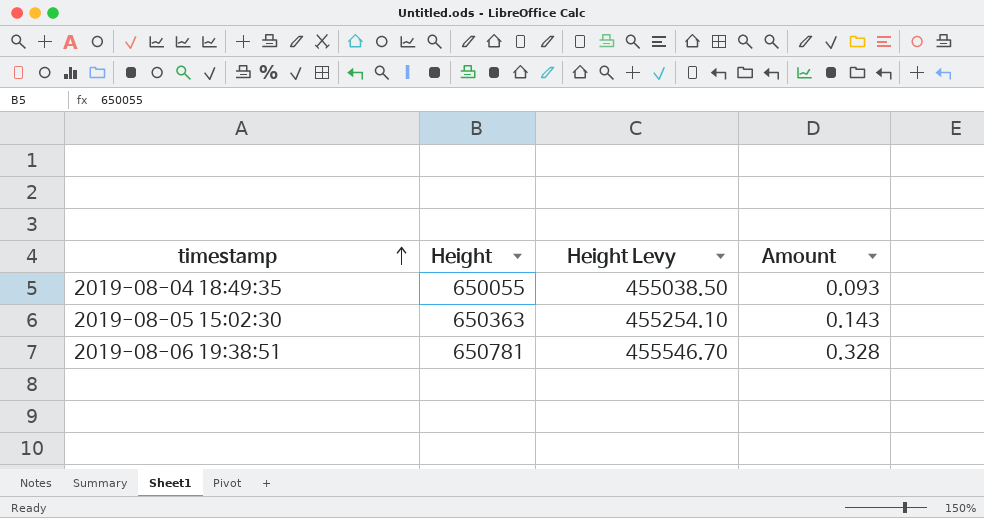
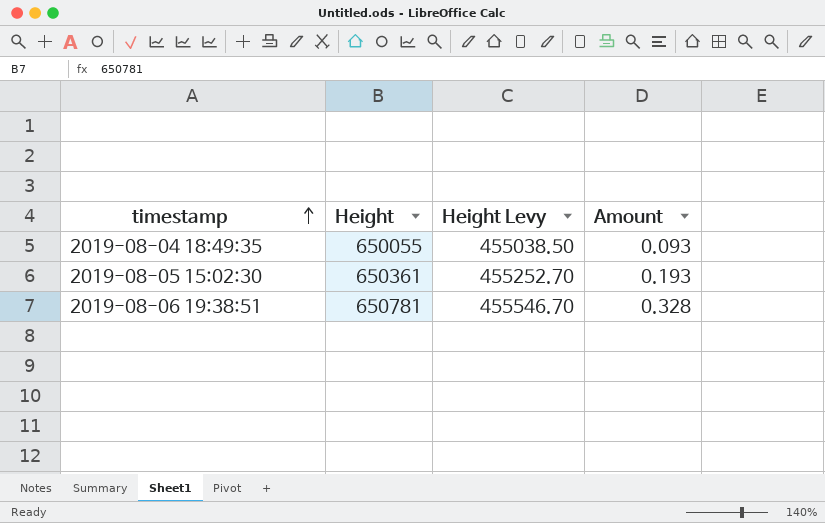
2019-08-05 15:02:30 | Height: 650363 -> 650361
2019-08-05 15:02:30 | Height Levy: 455254.10 -> 455252.70
2019-08-05 15:02:30 | Amount: 0.143 -> 0.193

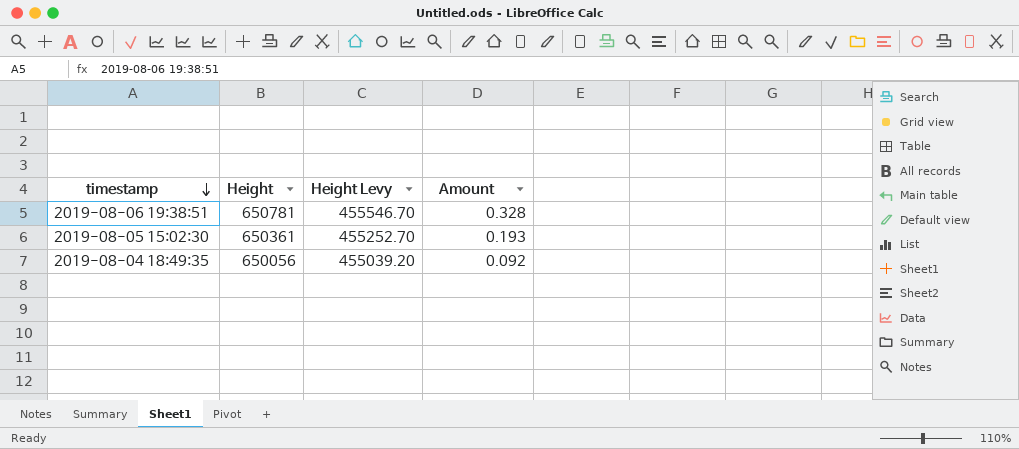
row order: timestamp ascending -> timestamp descending
2019-08-04 18:49:35 | Height: 650055 -> 650056
2019-08-04 18:49:35 | Height Levy: 455038.50 -> 455039.20
2019-08-04 18:49:35 | Amount: 0.093 -> 0.092

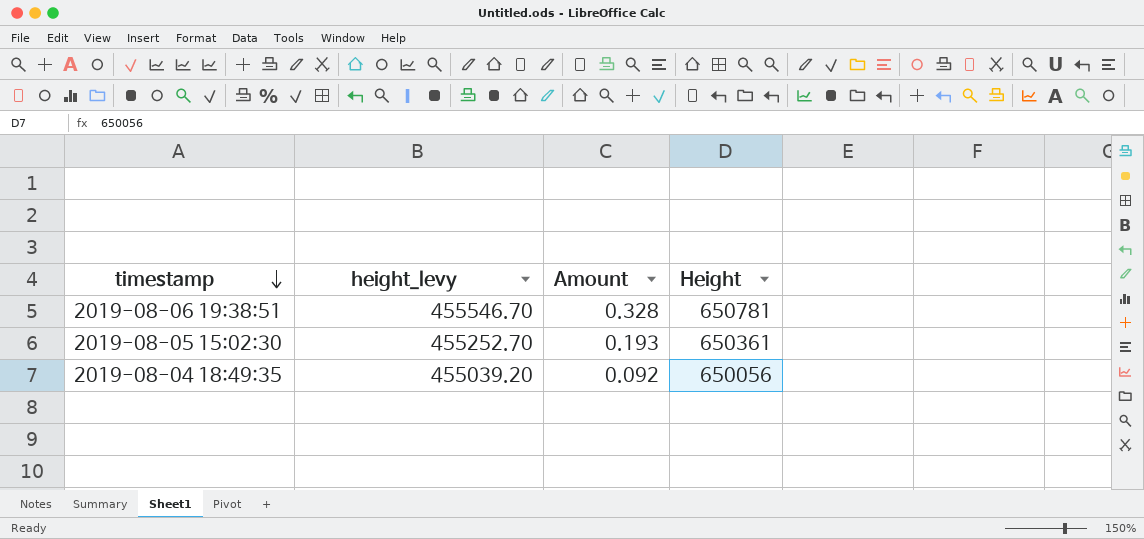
column name: Height Levy -> height_levy
column Height | position: 2 -> 4

